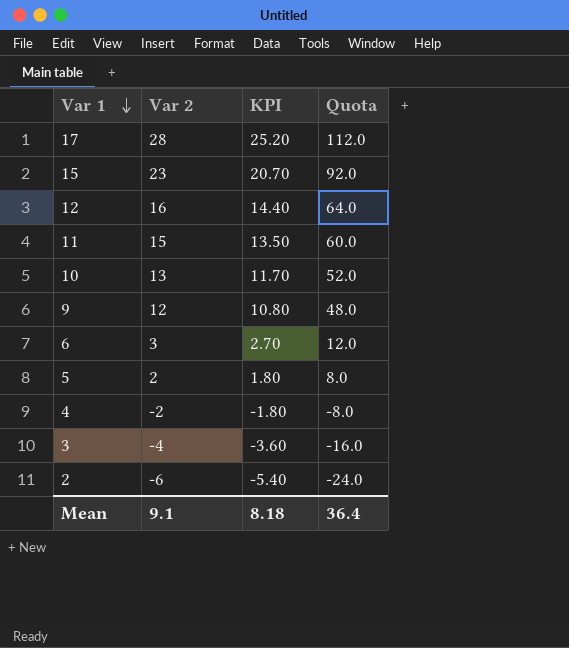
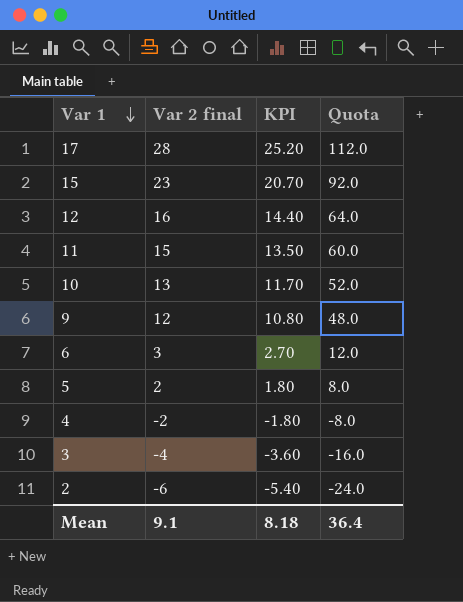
column name: Var 2 -> Var 2 final

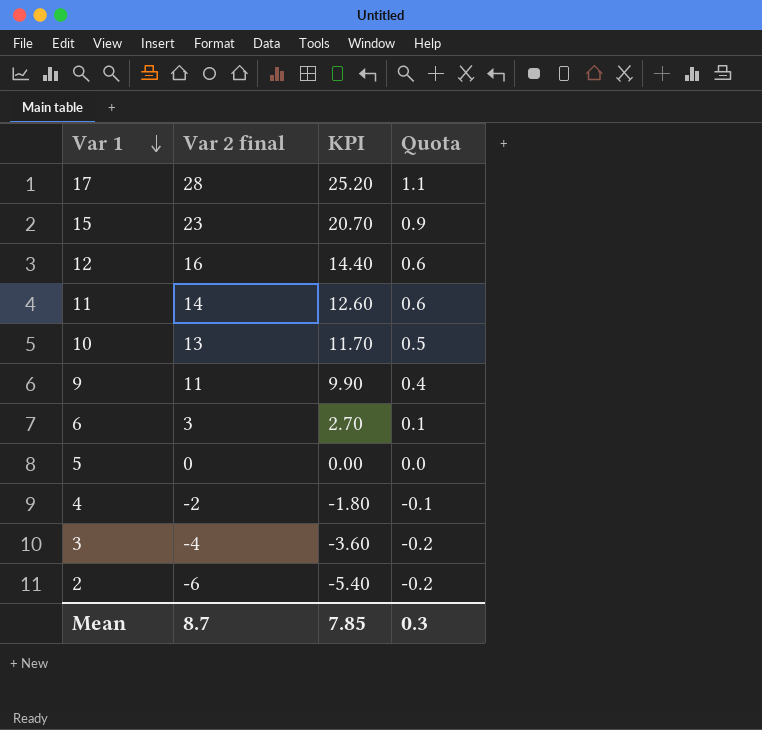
column Quota | formula: [Var 2 final] * 4 -> [Var 2 final] * 0.04
11 | Var 2 final: 15 -> 14
11 | KPI: 13.50 -> 12.60
9 | Var 2 final: 12 -> 11
9 | KPI: 10.80 -> 9.90
5 | Var 2 final: 2 -> 0
5 | KPI: 1.80 -> 0.00
Mean | Var 2 final: 9.1 -> 8.7
Mean | KPI: 8.18 -> 7.85
Mean | Quota: 36.4 -> 0.3

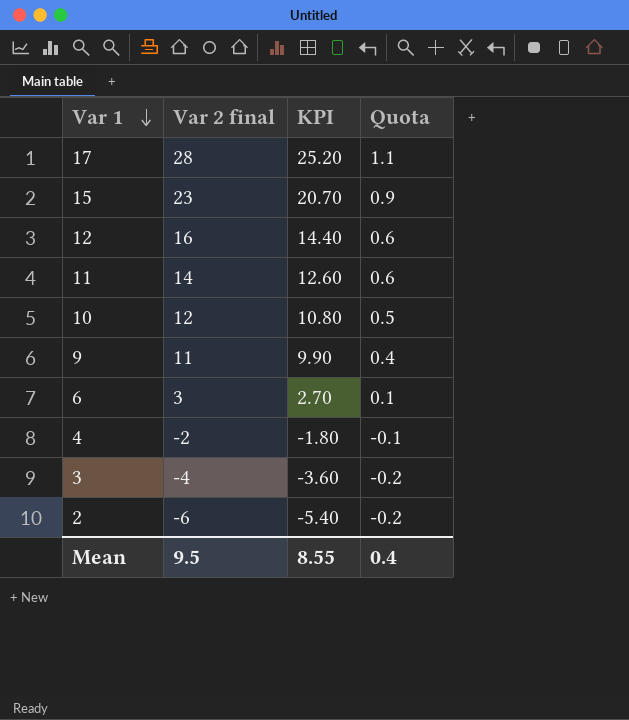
row 5: 0 | 0.00 | 0.0 -> none
10 | Var 2 final: 13 -> 12
10 | KPI: 11.70 -> 10.80
Mean | Var 2 final: 8.7 -> 9.5
Mean | KPI: 7.85 -> 8.55
Mean | Quota: 0.3 -> 0.4

